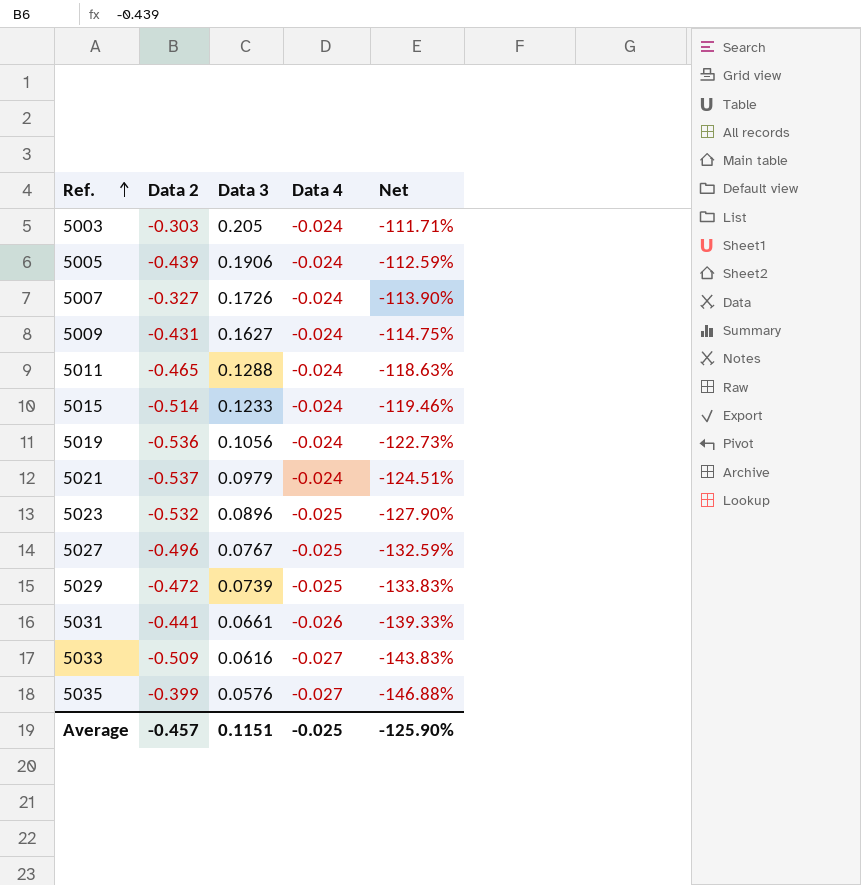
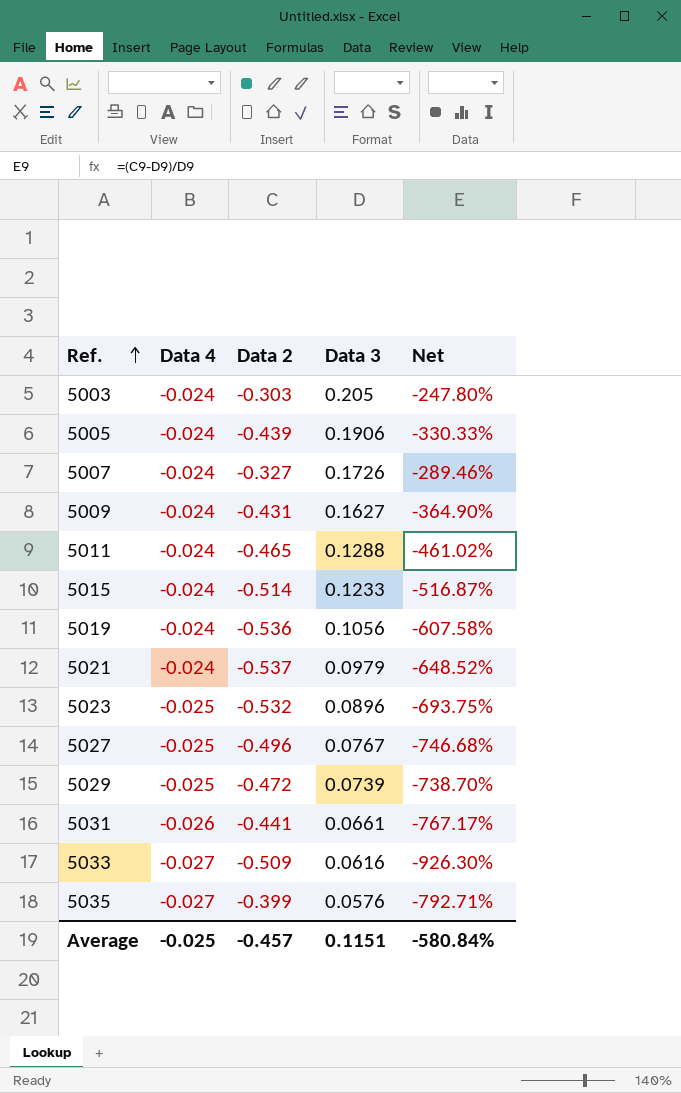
column Data 4 | position: 4 -> 2
column Net | formula: ([Data 4] - [Data 3]) / [Data 3] -> ([Data 2] - [Data 3]) / [Data 3]
Average | Net: -125.90% -> -580.84%

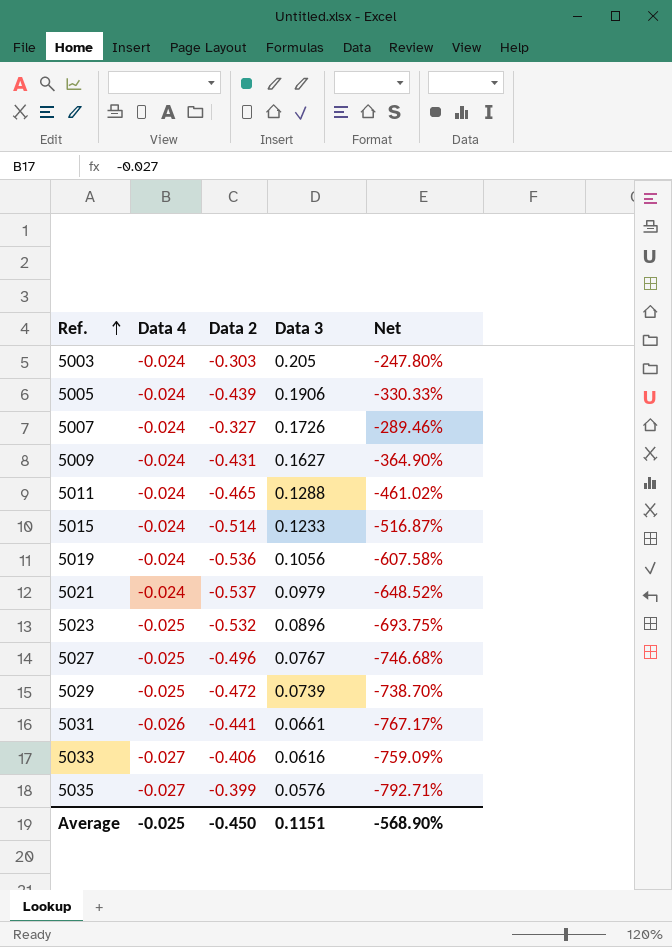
5033 | Data 2: -0.509 -> -0.406
5033 | Net: -926.30% -> -759.09%
Average | Data 2: -0.457 -> -0.450
Average | Net: -580.84% -> -568.90%

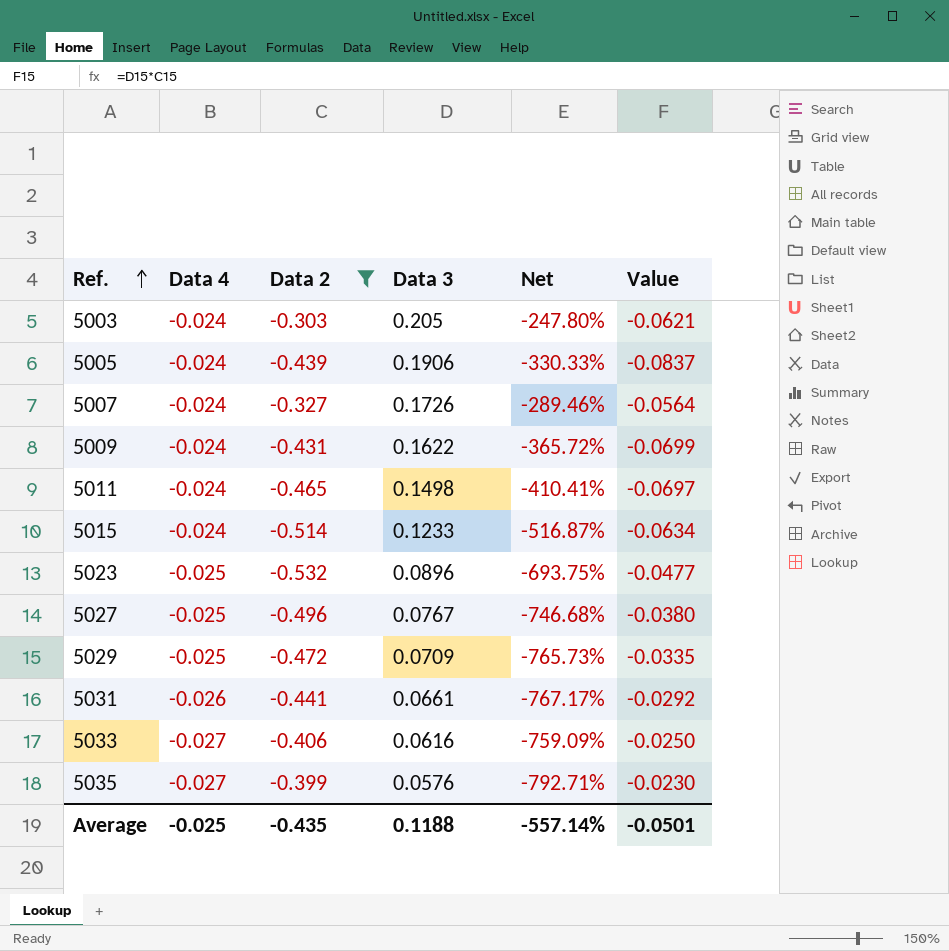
filter: none -> Data 2 >= -0.532
column Value | formula: none -> [Data 2] * [Data 3]
5009 | Data 3: 0.1627 -> 0.1622
5009 | Net: -364.90% -> -365.72%
5011 | Data 3: 0.1288 -> 0.1498
5011 | Net: -461.02% -> -410.41%
5029 | Data 3: 0.0739 -> 0.0709
5029 | Net: -738.70% -> -765.73%
Average | Data 2: -0.450 -> -0.435
Average | Data 3: 0.1151 -> 0.1188
Average | Net: -568.90% -> -557.14%

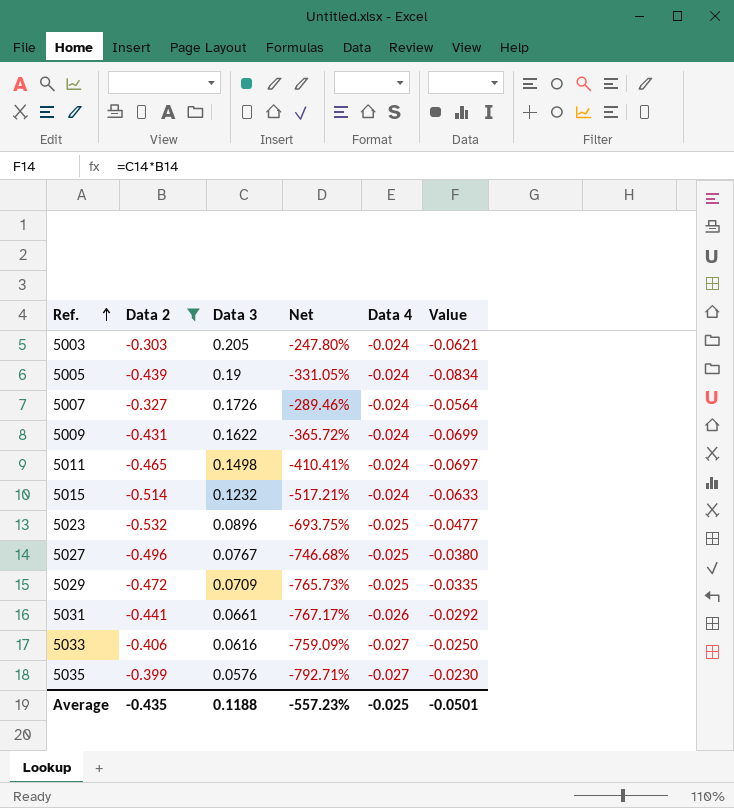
column Data 4 | position: 2 -> 5
5005 | Data 3: 0.1906 -> 0.19
5005 | Net: -330.33% -> -331.05%
5005 | Value: -0.0837 -> -0.0834
5015 | Data 3: 0.1233 -> 0.1232
5015 | Net: -516.87% -> -517.21%
5015 | Value: -0.0634 -> -0.0633
Average | Net: -557.14% -> -557.23%

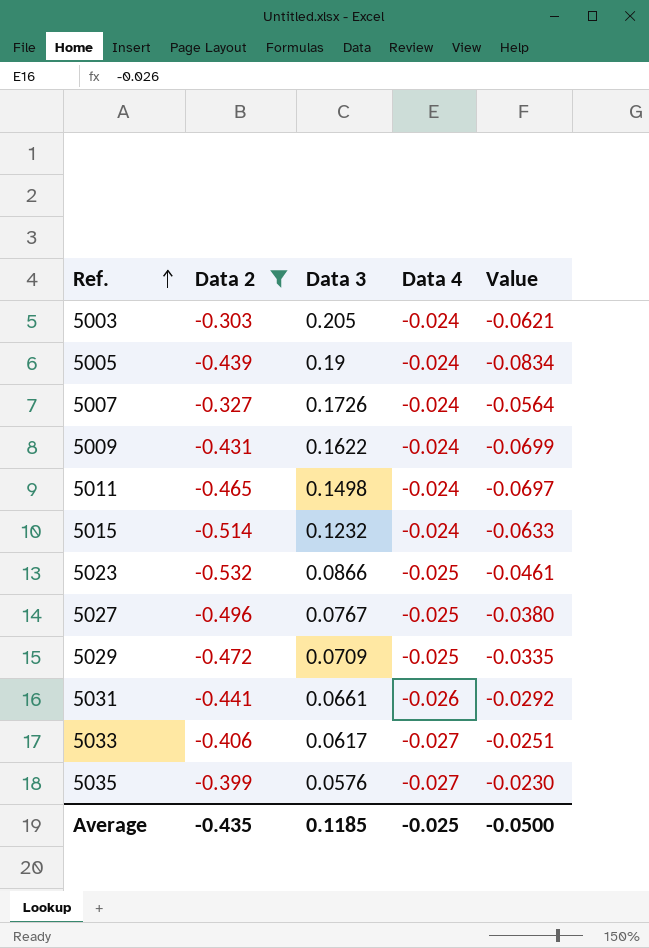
column Net | formula: ([Data 2] - [Data 3]) / [Data 3] -> none
5023 | Data 3: 0.0896 -> 0.0866
5023 | Value: -0.0477 -> -0.0461
5033 | Data 3: 0.0616 -> 0.0617
5033 | Value: -0.0250 -> -0.0251
Average | Data 3: 0.1188 -> 0.1185
Average | Value: -0.0501 -> -0.0500

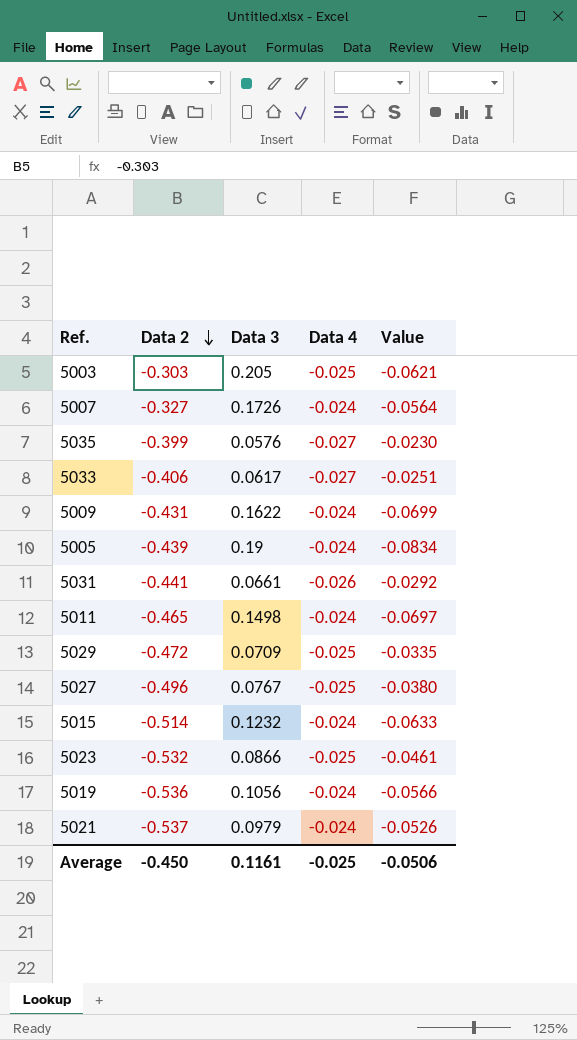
filter: Data 2 >= -0.532 -> none
row order: Ref. ascending -> Data 2 descending
5003 | Data 4: -0.024 -> -0.025
Average | Data 2: -0.435 -> -0.450
Average | Data 3: 0.1185 -> 0.1161
Average | Value: -0.0500 -> -0.0506

